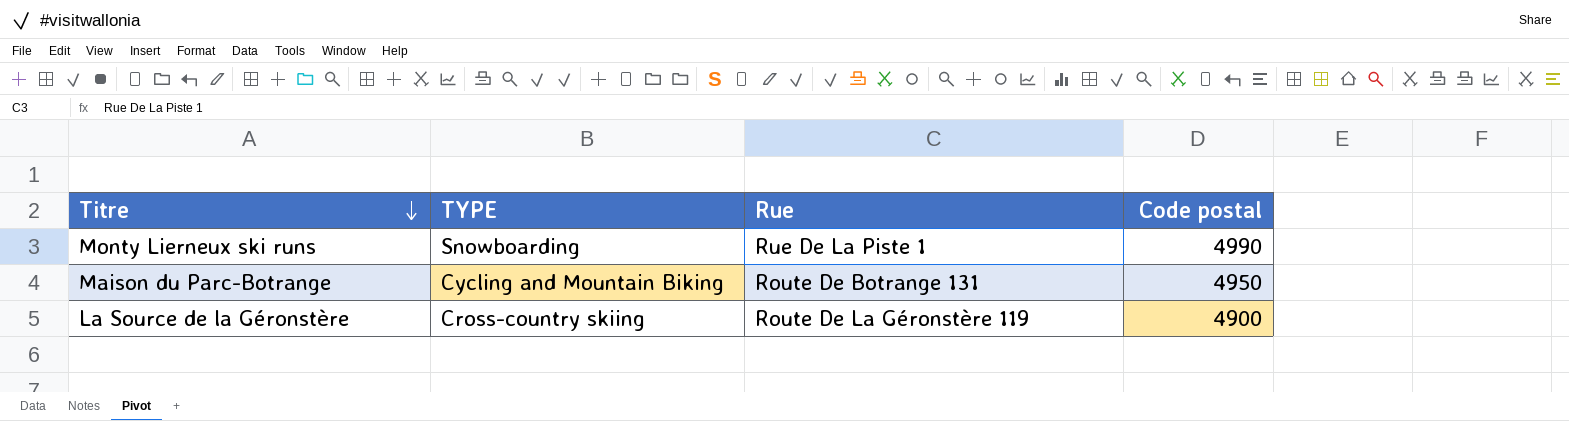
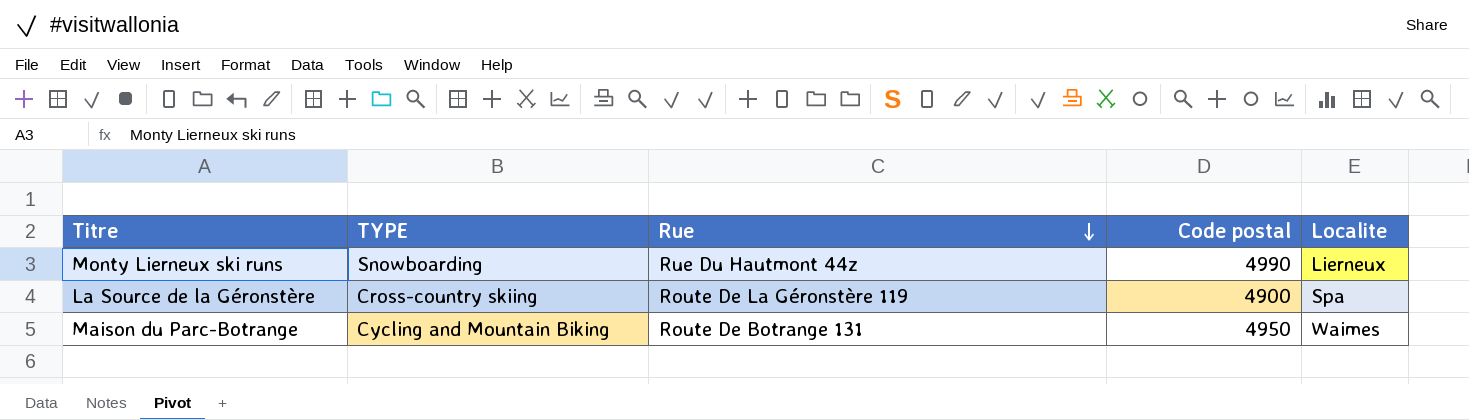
row order: Titre descending -> Rue descending
column Localite | position: none -> 5
Monty Lierneux ski runs | Rue: Rue De La Piste 1 -> Rue Du Hautmont 44z

